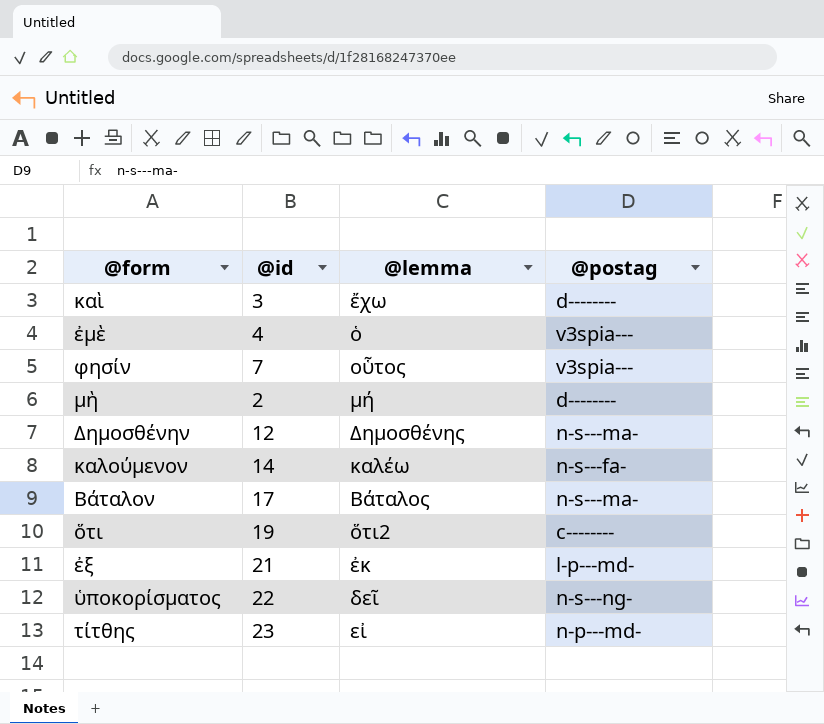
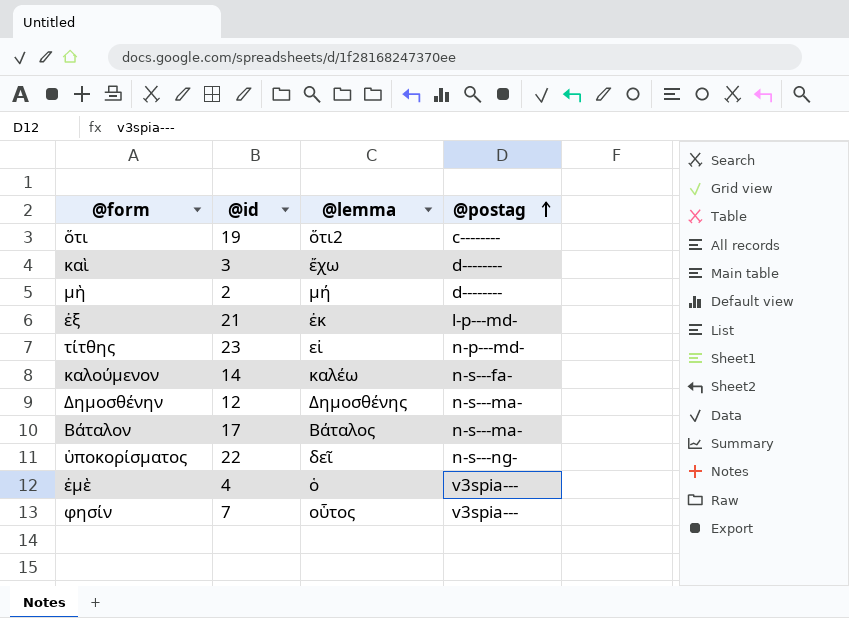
row order: none -> @postag ascending

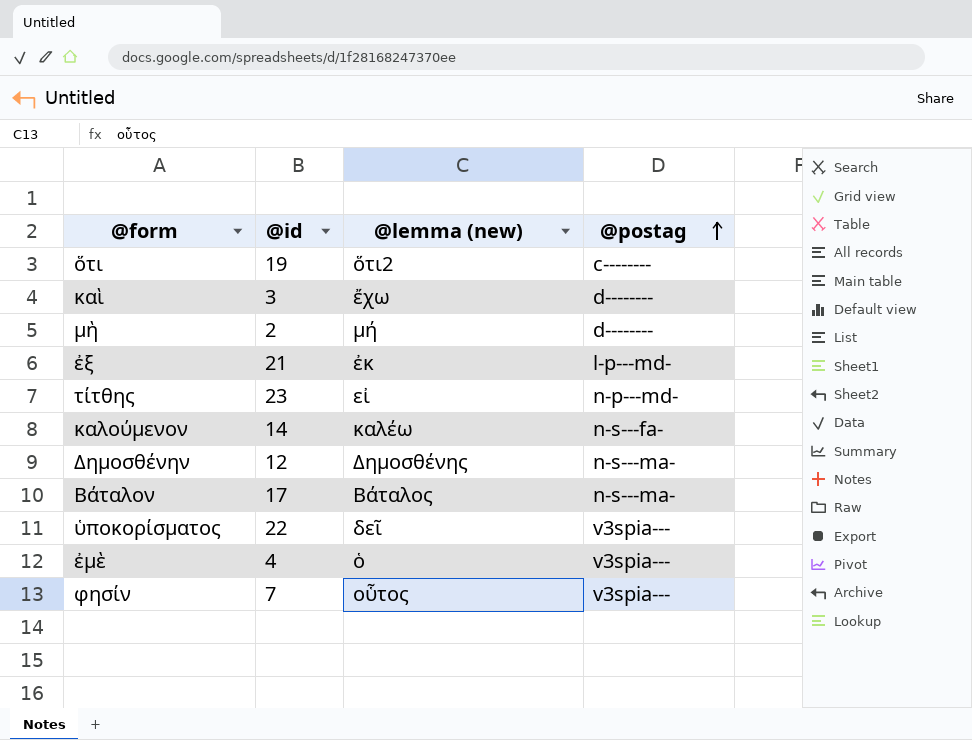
column name: @lemma -> @lemma (new)
ὑποκορίσματος | @postag: n-s---ng- -> v3spia---

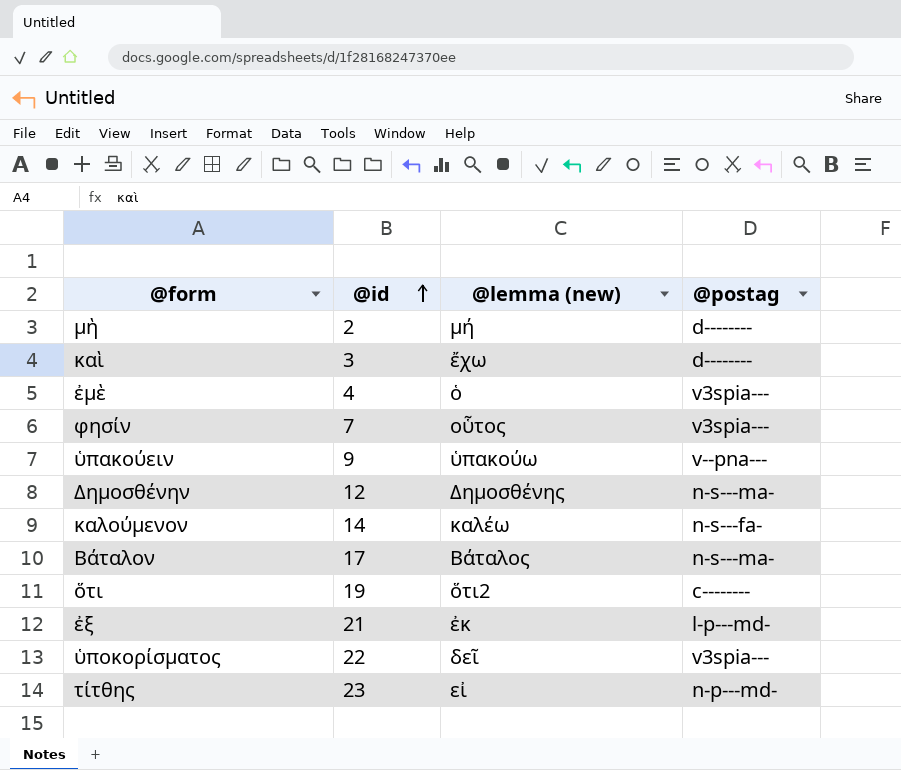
row order: @postag ascending -> @id ascending
row ὑπακούειν: none -> 9 | ὑπακούω | v--pna---

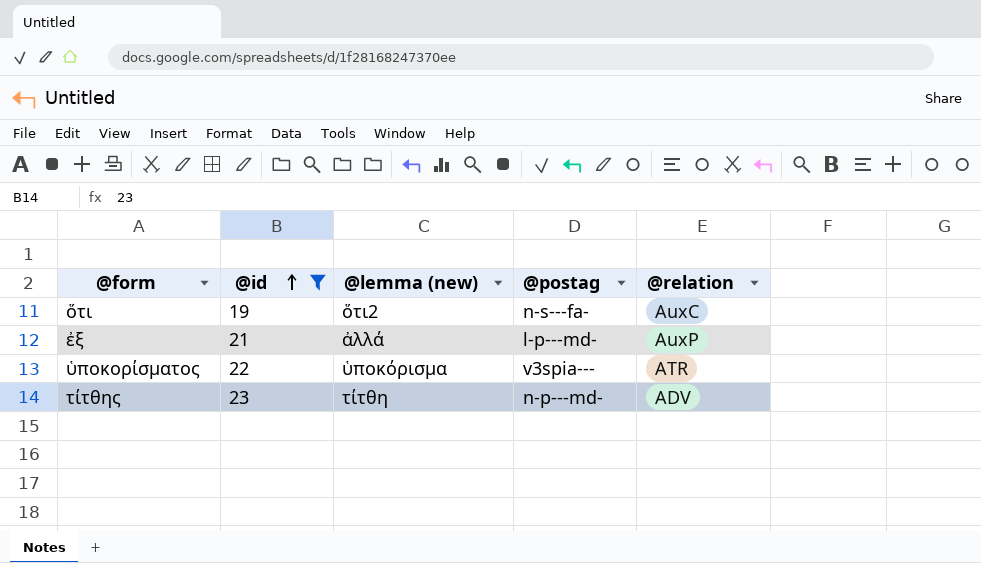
filter: none -> @id >= 19
column @relation | position: none -> 5
ὅτι | @postag: c-------- -> n-s---fa-
ἐξ | @lemma (new): ἐκ -> ἀλλά
ὑποκορίσματος | @lemma (new): δεῖ -> ὑποκόρισμα
τίτθης | @lemma (new): εἰ -> τίτθη

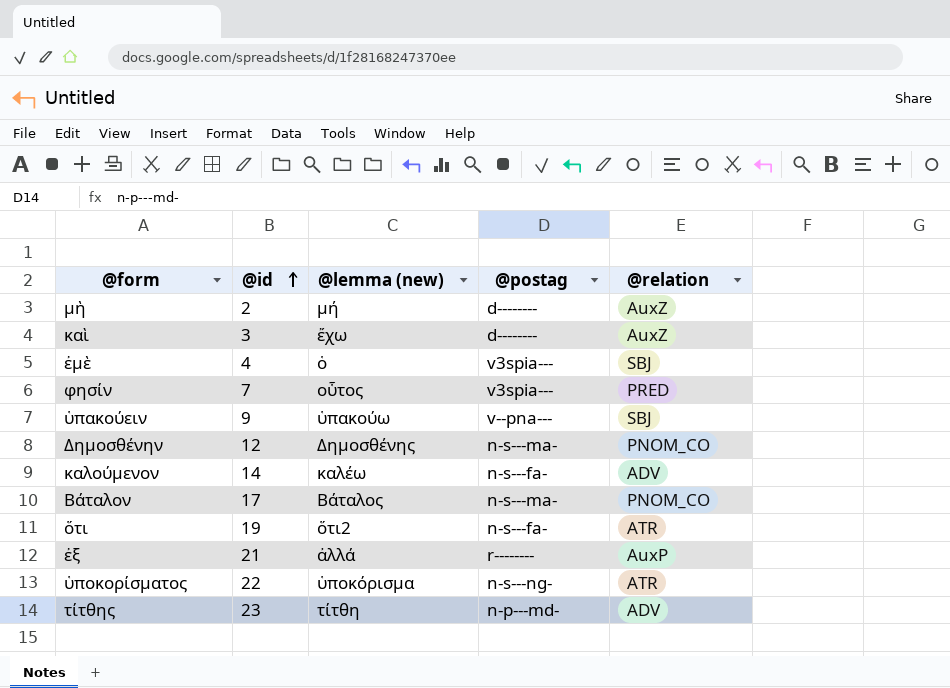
filter: @id >= 19 -> none
ὅτι | @relation: AuxC -> ATR
ἐξ | @postag: l-p---md- -> r--------
ὑποκορίσματος | @postag: v3spia--- -> n-s---ng-

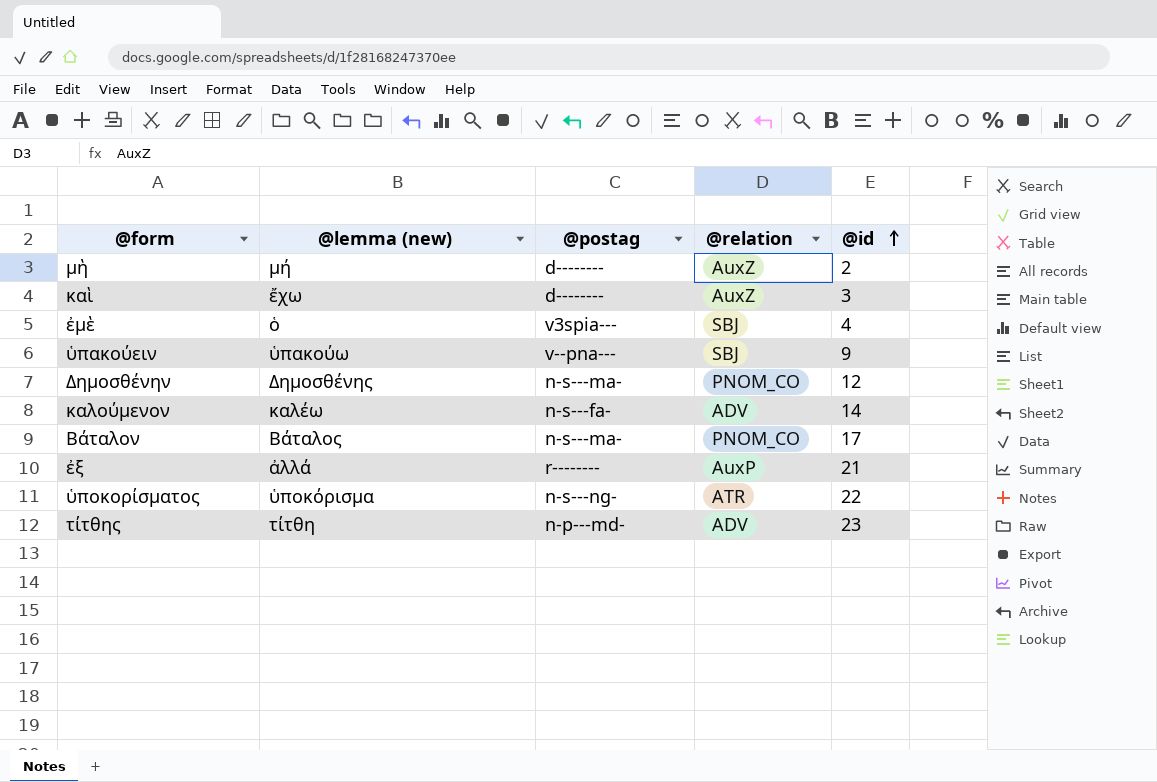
column @id | position: 2 -> 5
row φησίν: 7 | οὗτος | v3spia--- | PRED -> none
row ὅτι: 19 | ὅτι2 | n-s---fa- | ATR -> none

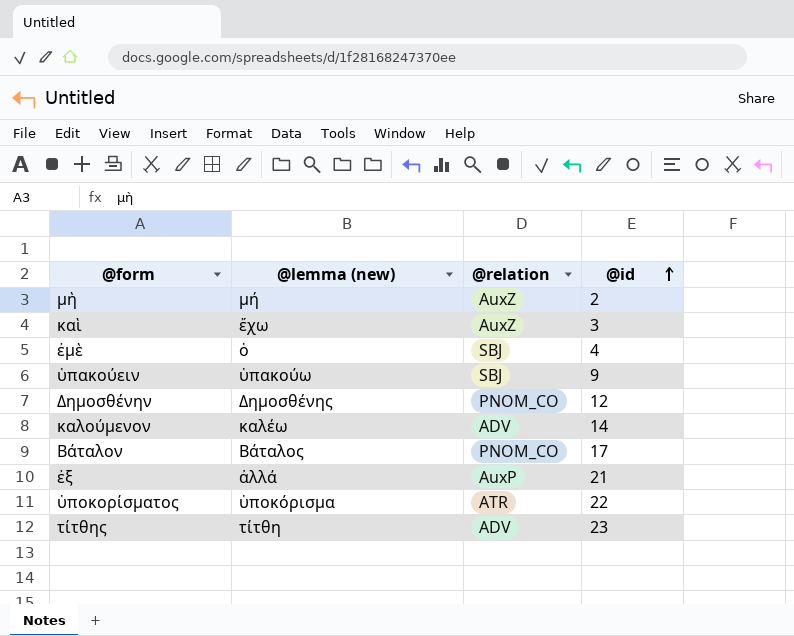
column @postag | position: 3 -> none

